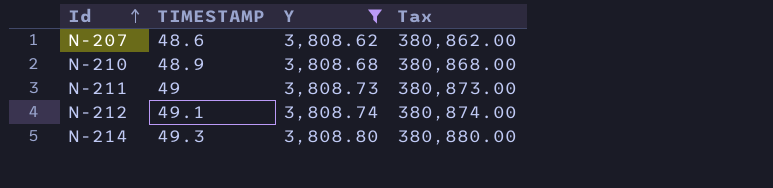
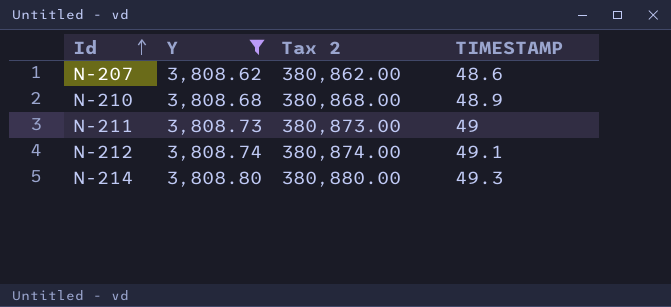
column name: Tax -> Tax 2
column TIMESTAMP | position: 2 -> 4

